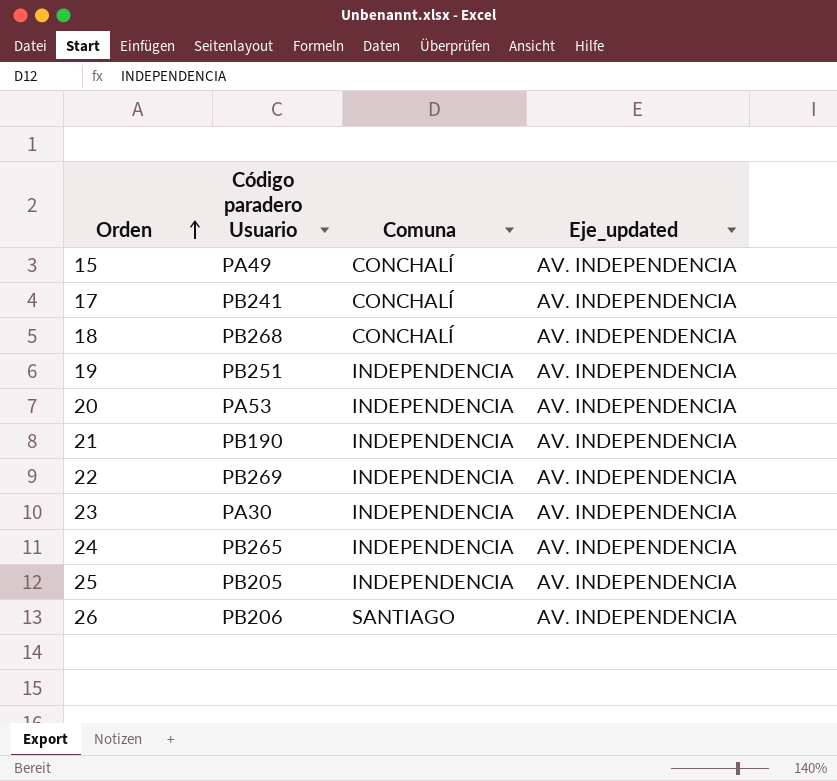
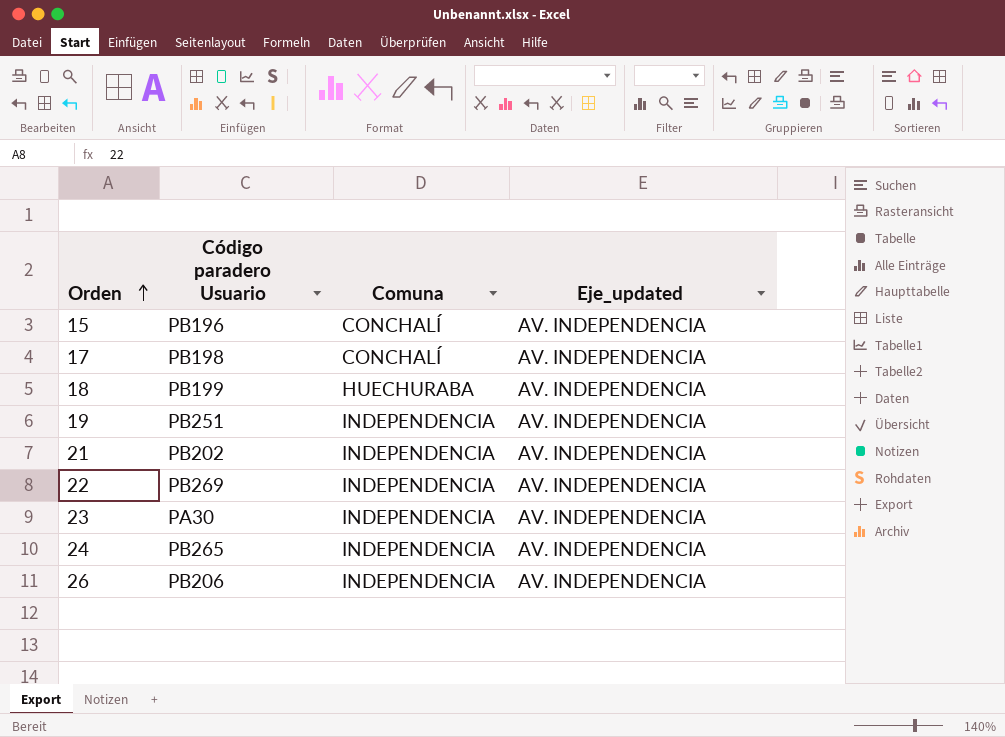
row 20: PA53 | INDEPENDENCIA | AV. INDEPENDENCIA -> none
row 25: PB205 | INDEPENDENCIA | AV. INDEPENDENCIA -> none
15 | Código paradero Usuario: PA49 -> PB196
17 | Código paradero Usuario: PB241 -> PB198
18 | Código paradero Usuario: PB268 -> PB199
18 | Comuna: CONCHALÍ -> HUECHURABA
21 | Código paradero Usuario: PB190 -> PB202
26 | Comuna: SANTIAGO -> INDEPENDENCIA

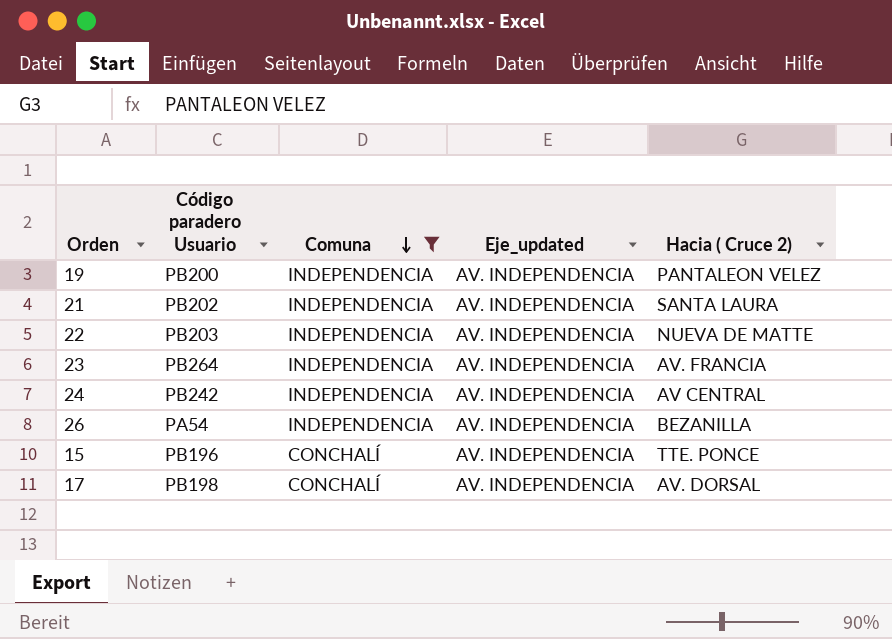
filter: none -> Comuna != HUECHURABA
row order: Orden ascending -> Comuna descending
column Hacia ( Cruce 2) | position: none -> 5
19 | Código paradero Usuario: PB251 -> PB200
22 | Código paradero Usuario: PB269 -> PB203
23 | Código paradero Usuario: PA30 -> PB264
24 | Código paradero Usuario: PB265 -> PB242
26 | Código paradero Usuario: PB206 -> PA54

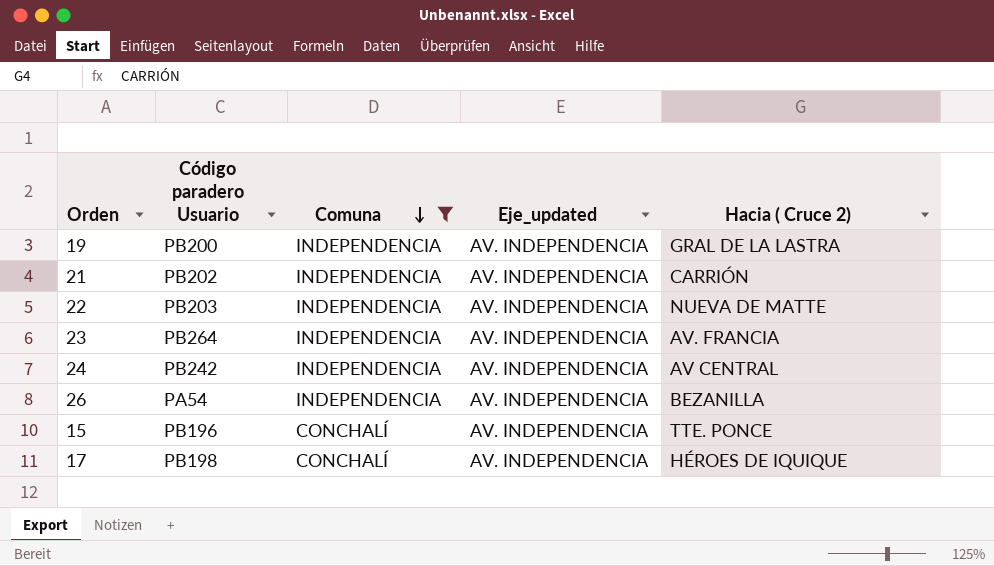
19 | Hacia ( Cruce 2): PANTALEON VELEZ -> GRAL DE LA LASTRA
21 | Hacia ( Cruce 2): SANTA LAURA -> CARRIÓN
17 | Hacia ( Cruce 2): AV. DORSAL -> HÉROES DE IQUIQUE

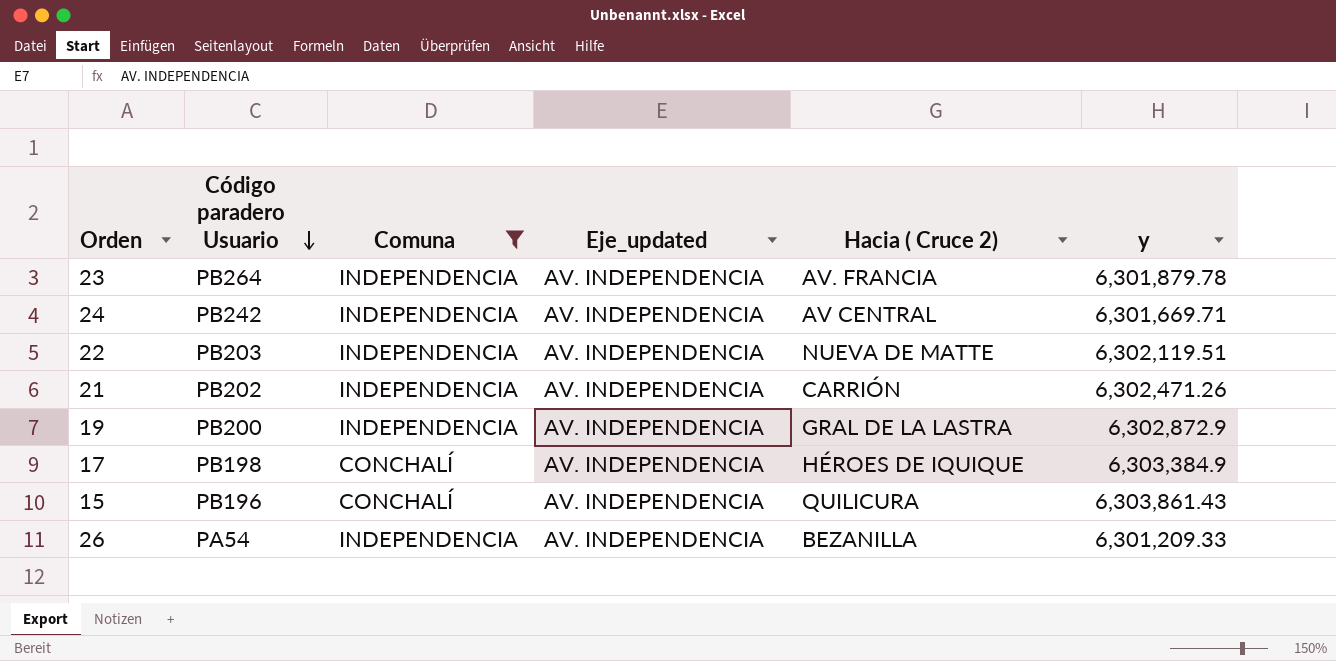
row order: Comuna descending -> Código paradero Usuario descending
column y | position: none -> 6
15 | Hacia ( Cruce 2): TTE. PONCE -> QUILICURA

